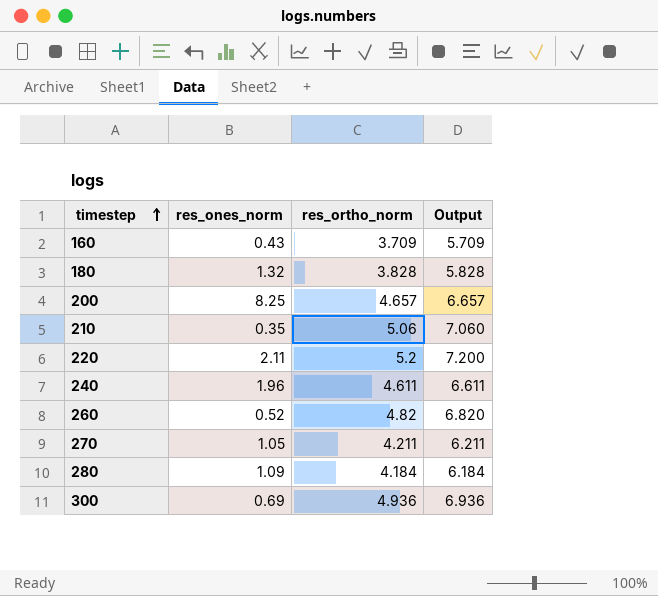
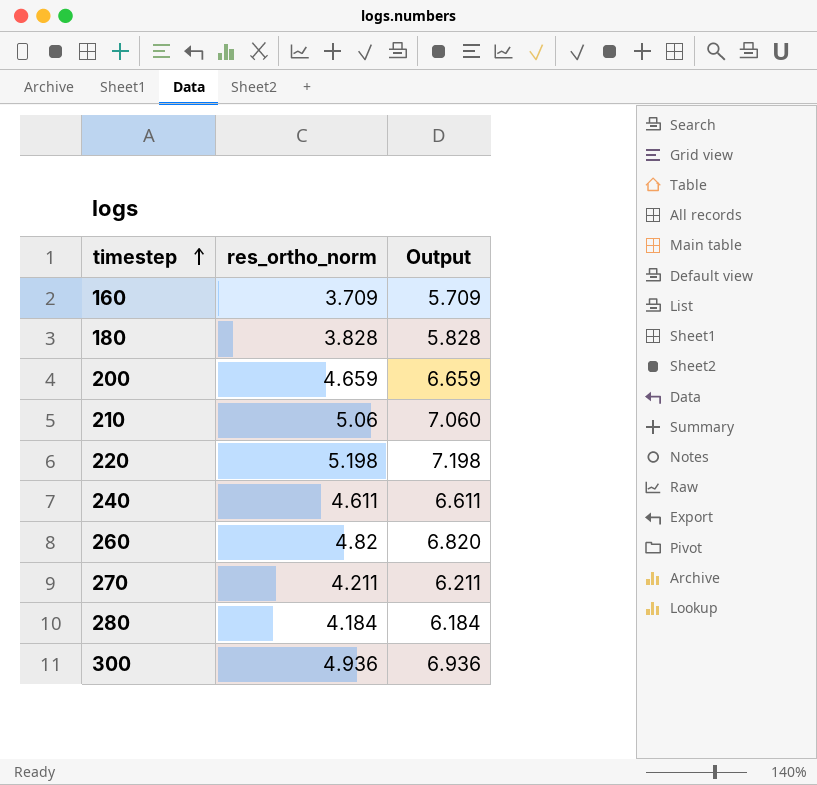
column res_ones_norm | position: 2 -> none
200 | res_ortho_norm: 4.657 -> 4.659
200 | Output: 6.657 -> 6.659
220 | res_ortho_norm: 5.2 -> 5.198
220 | Output: 7.200 -> 7.198

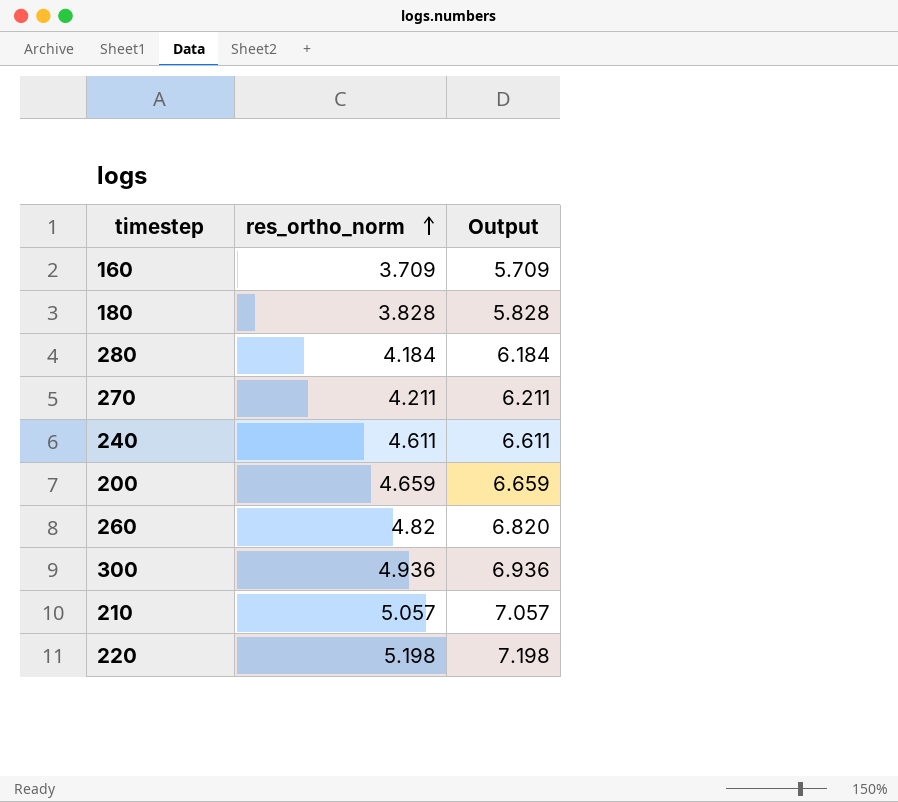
row order: timestep ascending -> res_ortho_norm ascending
210 | res_ortho_norm: 5.06 -> 5.057
210 | Output: 7.060 -> 7.057

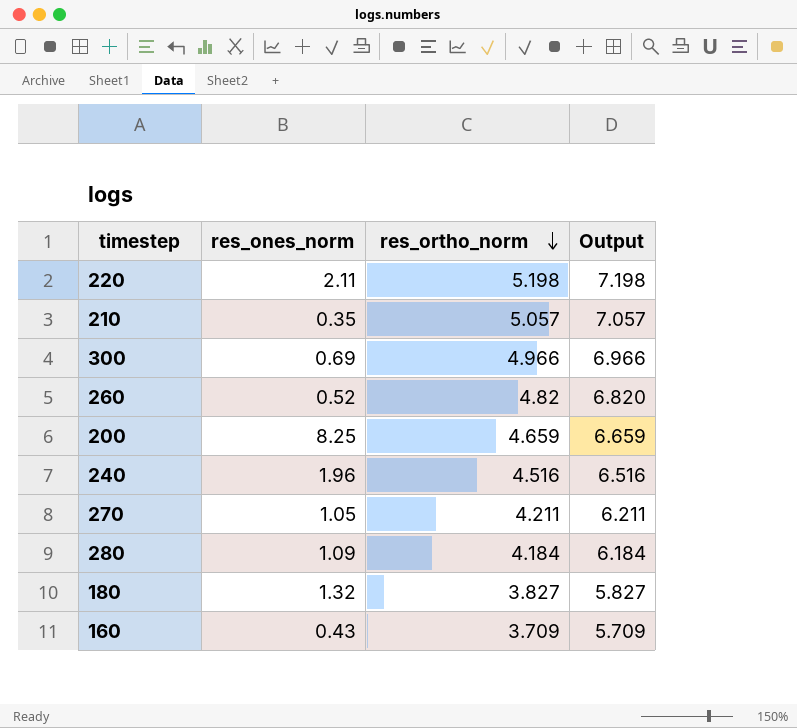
row order: res_ortho_norm ascending -> res_ortho_norm descending
column res_ones_norm | position: none -> 2
300 | res_ortho_norm: 4.936 -> 4.966
300 | Output: 6.936 -> 6.966
240 | res_ortho_norm: 4.611 -> 4.516
240 | Output: 6.611 -> 6.516
180 | res_ortho_norm: 3.828 -> 3.827
180 | Output: 5.828 -> 5.827

